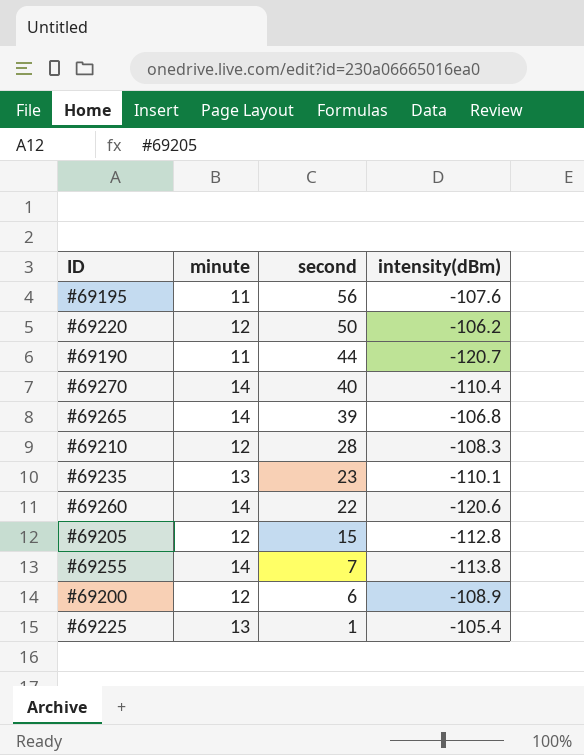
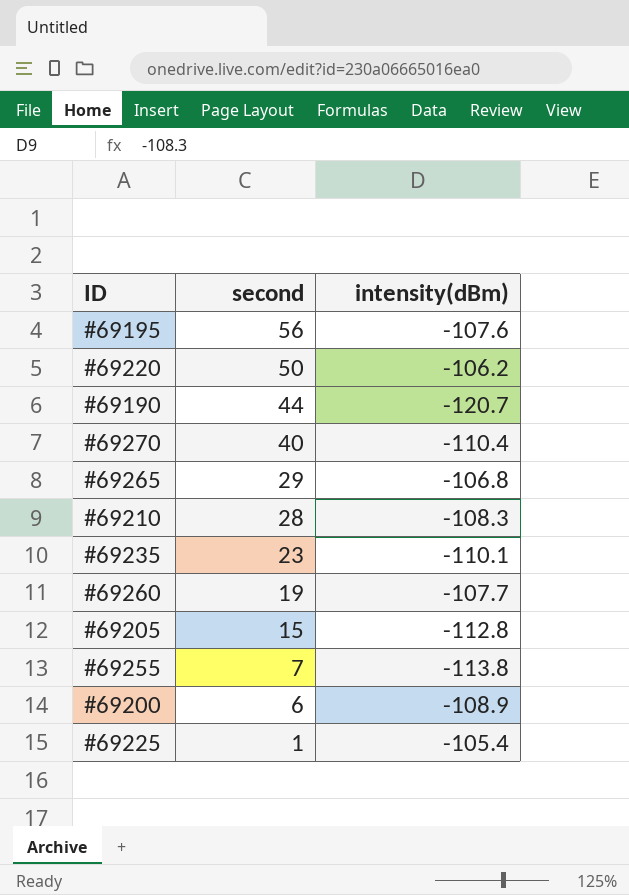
column minute | position: 2 -> none
#69265 | second: 39 -> 29
#69260 | second: 22 -> 19
#69260 | intensity(dBm): -120.6 -> -107.7

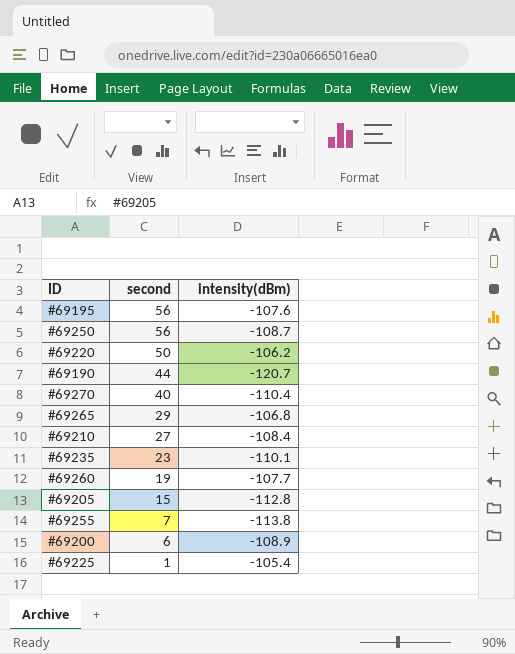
row #69250: none -> 56 | -108.7
#69210 | second: 28 -> 27
#69210 | intensity(dBm): -108.3 -> -108.4

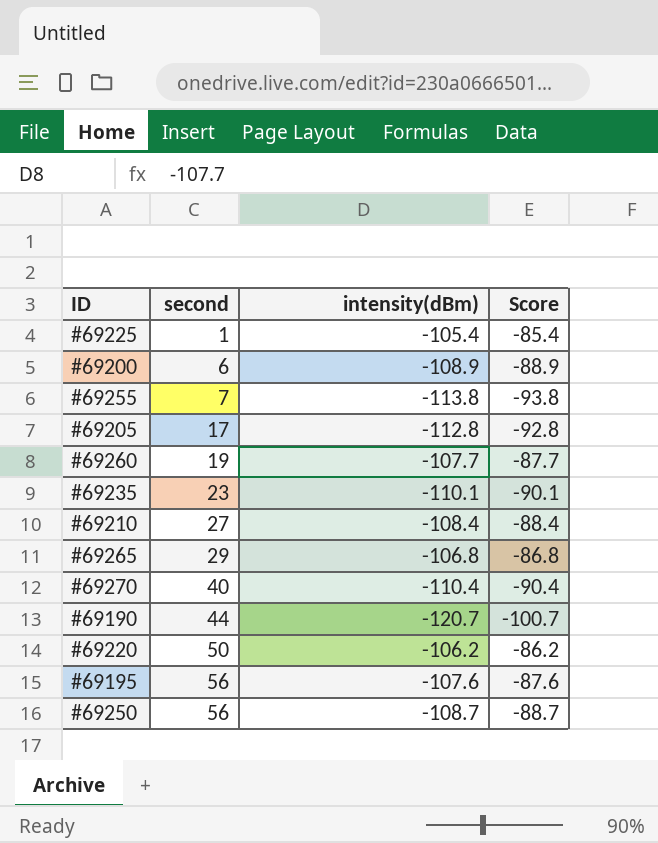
row order: second descending -> second ascending
column Score | formula: none -> [intensity(dBm)] + 20
#69205 | second: 15 -> 17

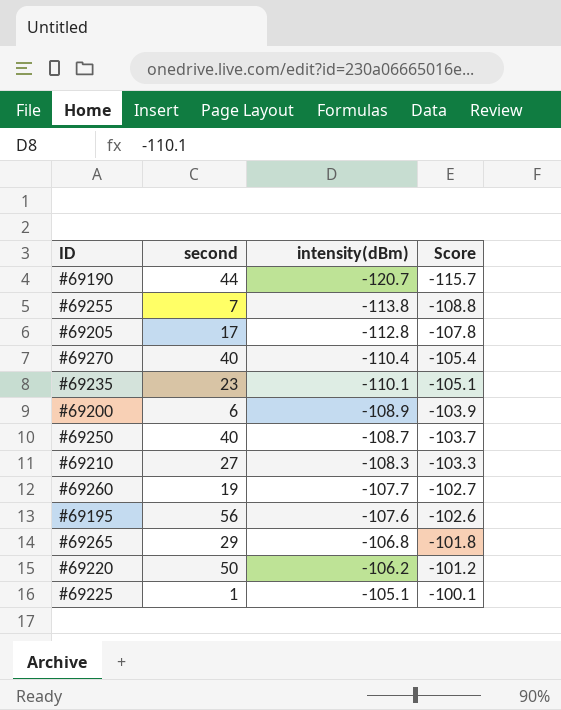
row order: second ascending -> intensity(dBm) ascending
column Score | formula: [intensity(dBm)] + 20 -> [intensity(dBm)] + 5
#69250 | second: 56 -> 40
#69210 | intensity(dBm): -108.4 -> -108.3
#69225 | intensity(dBm): -105.4 -> -105.1

